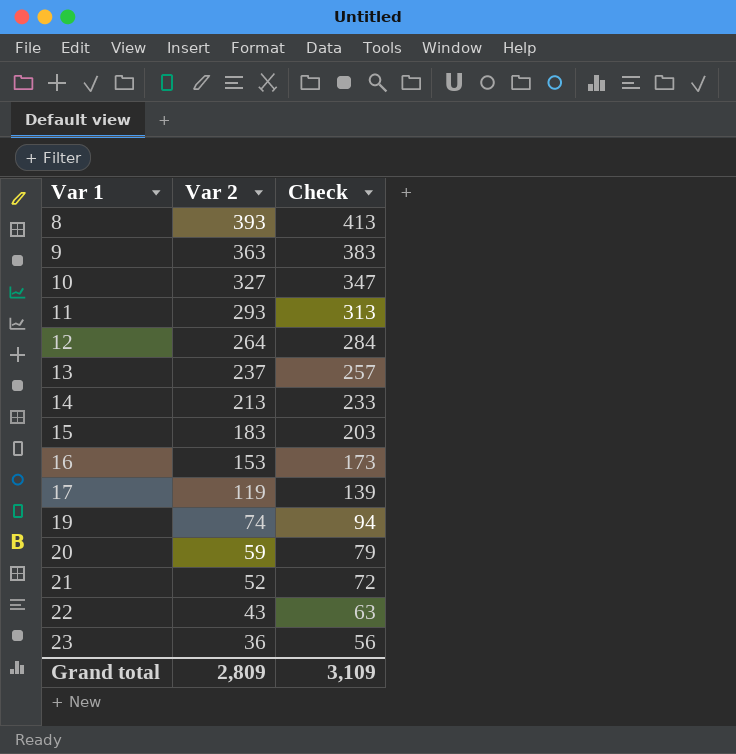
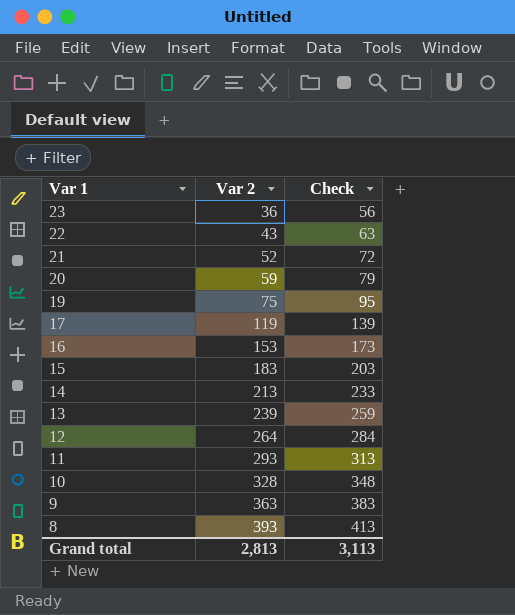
row order: Var 1 ascending -> Var 1 descending
19 | Var 2: 74 -> 75
19 | Check: 94 -> 95
13 | Var 2: 237 -> 239
13 | Check: 257 -> 259
10 | Var 2: 327 -> 328
10 | Check: 347 -> 348
Grand total | Var 2: 2,809 -> 2,813
Grand total | Check: 3,109 -> 3,113

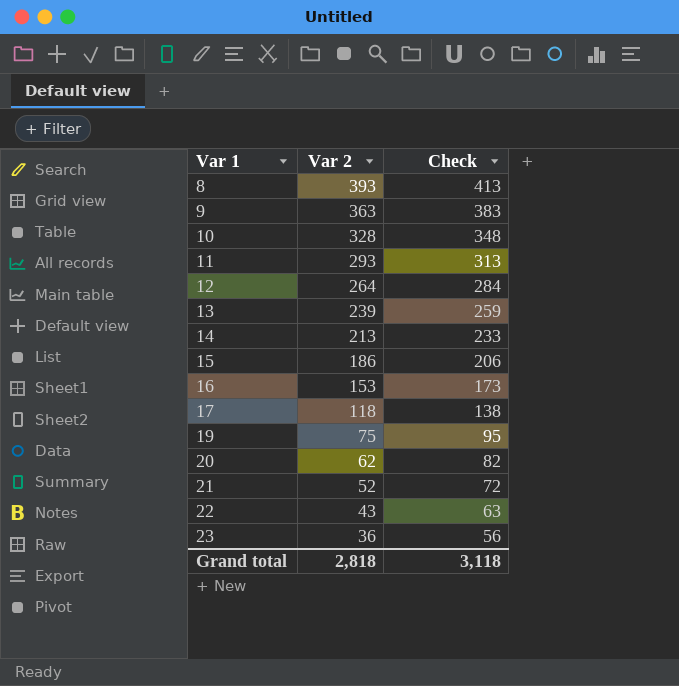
row order: Var 1 descending -> Var 1 ascending
15 | Var 2: 183 -> 186
15 | Check: 203 -> 206
17 | Var 2: 119 -> 118
17 | Check: 139 -> 138
20 | Var 2: 59 -> 62
20 | Check: 79 -> 82
Grand total | Var 2: 2,813 -> 2,818
Grand total | Check: 3,113 -> 3,118

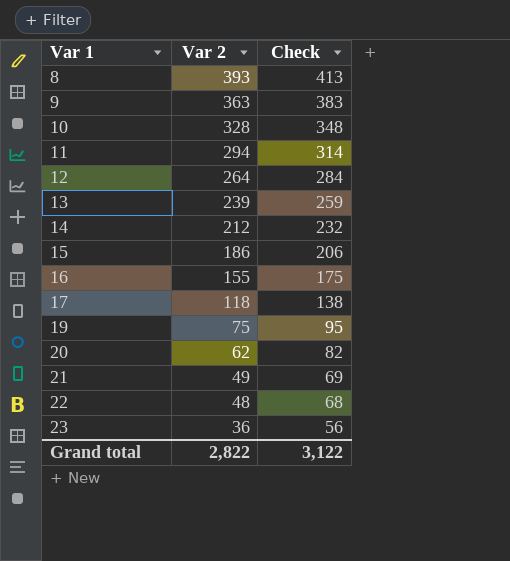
11 | Var 2: 293 -> 294
11 | Check: 313 -> 314
14 | Var 2: 213 -> 212
14 | Check: 233 -> 232
16 | Var 2: 153 -> 155
16 | Check: 173 -> 175
21 | Var 2: 52 -> 49
21 | Check: 72 -> 69
22 | Var 2: 43 -> 48
22 | Check: 63 -> 68
Grand total | Var 2: 2,818 -> 2,822
Grand total | Check: 3,118 -> 3,122

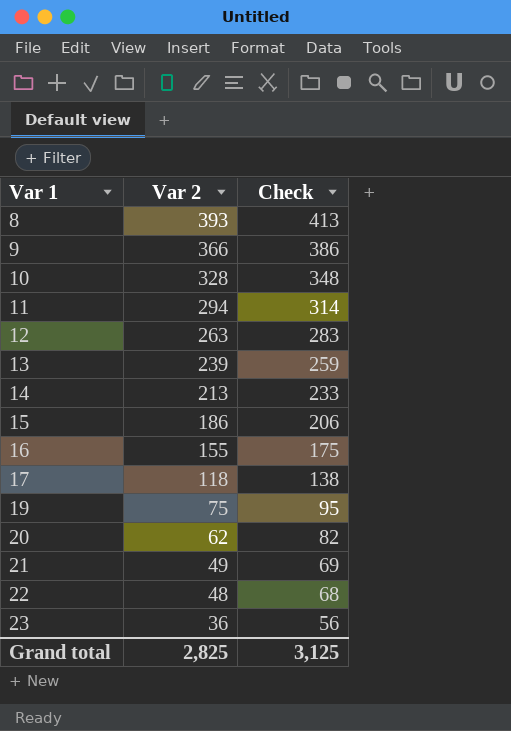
9 | Var 2: 363 -> 366
9 | Check: 383 -> 386
12 | Var 2: 264 -> 263
12 | Check: 284 -> 283
14 | Var 2: 212 -> 213
14 | Check: 232 -> 233
Grand total | Var 2: 2,822 -> 2,825
Grand total | Check: 3,122 -> 3,125

